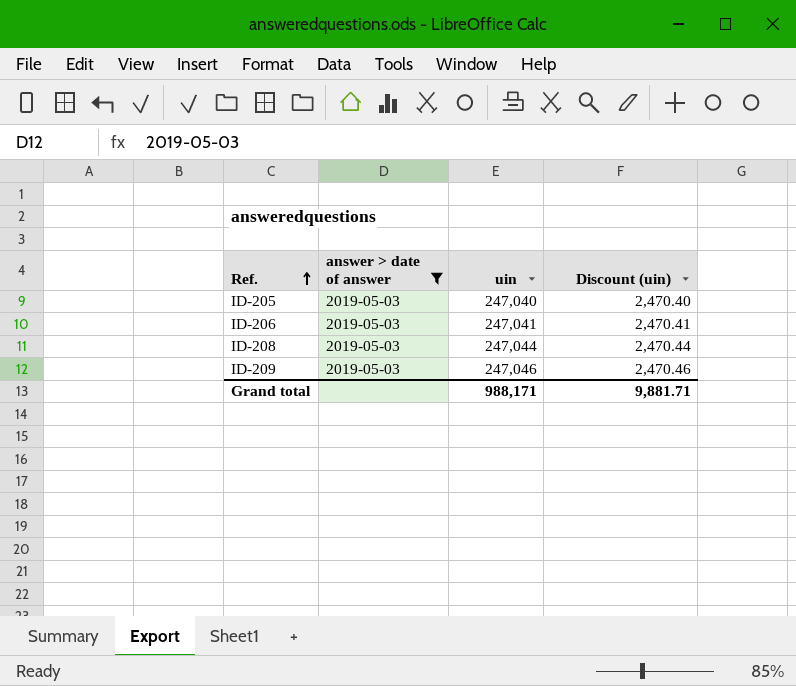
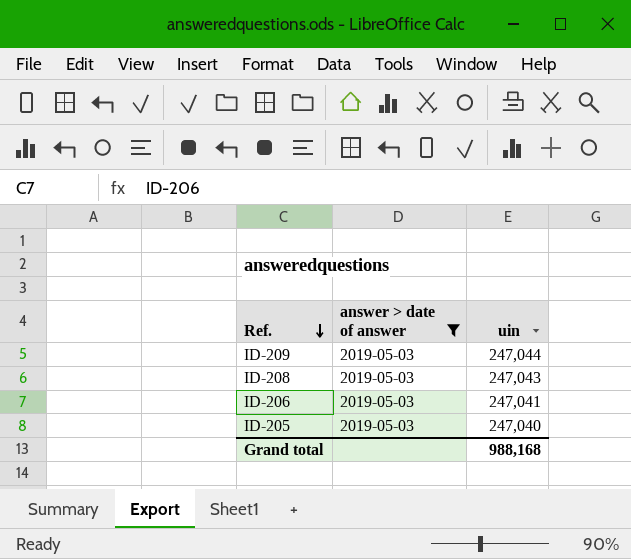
row order: Ref. ascending -> Ref. descending
column Discount (uin) | formula: [uin] * 0.01 -> none
ID-209 | uin: 247,046 -> 247,044
ID-208 | uin: 247,044 -> 247,043
Grand total | uin: 988,171 -> 988,168

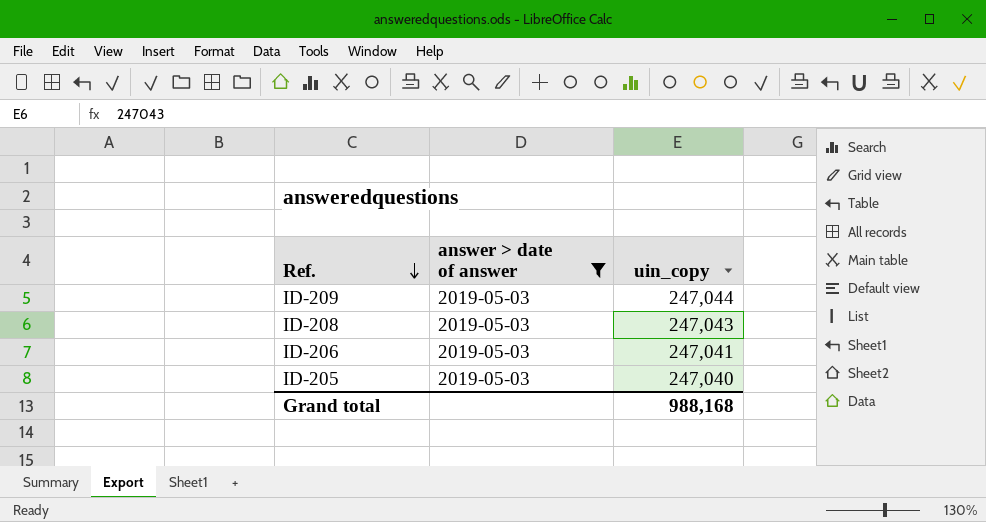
column name: uin -> uin_copy

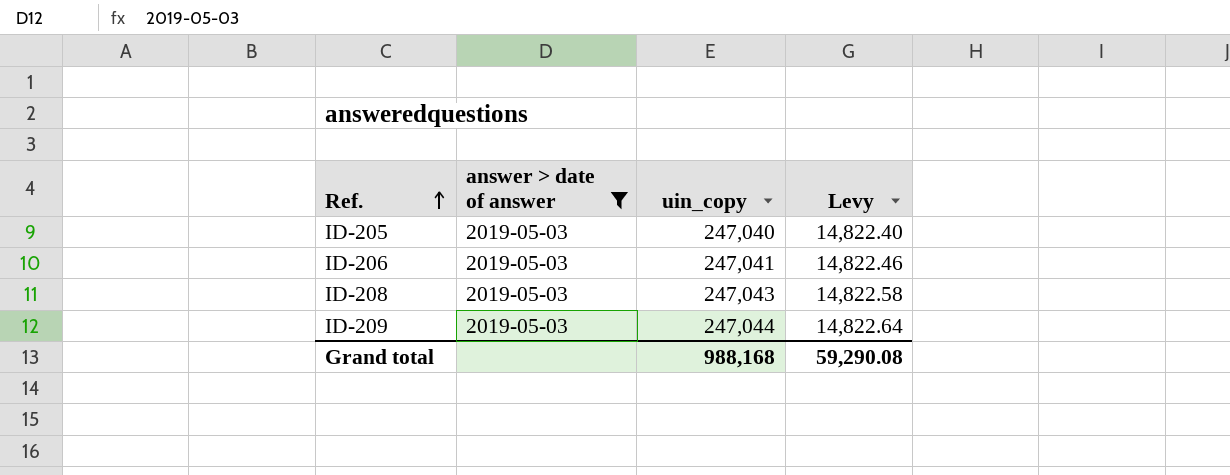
row order: Ref. descending -> Ref. ascending
column Levy | formula: none -> [uin_copy] * 0.06

